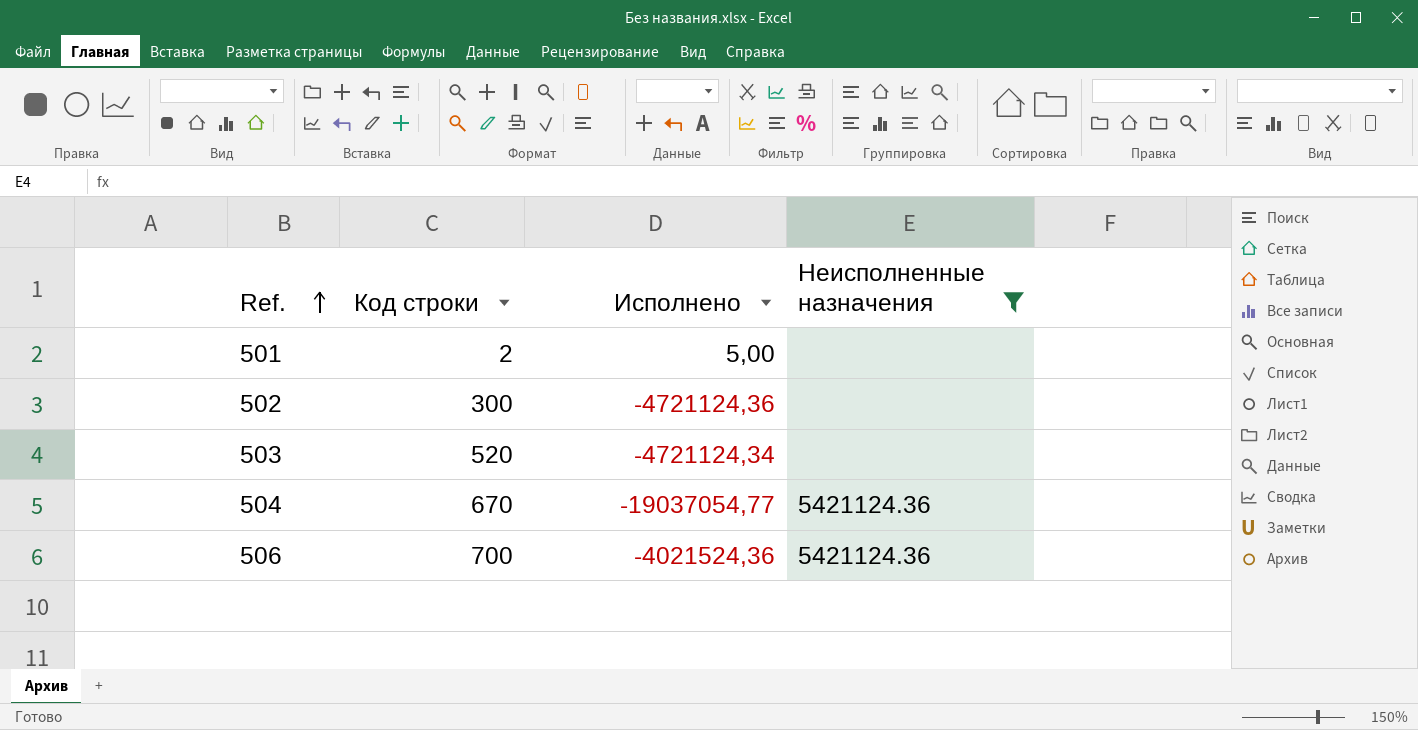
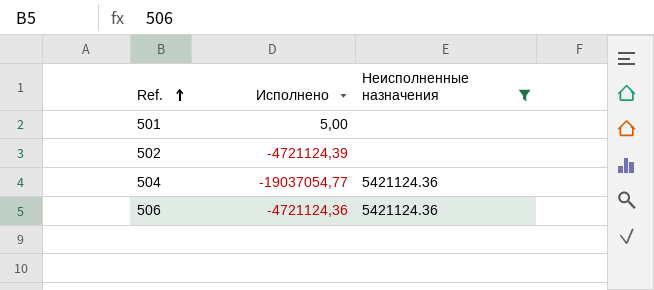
column Код строки | position: 2 -> none
row 503: 520 | -4721124,34 | none -> none
502 | Исполнено: -4721124,36 -> -4721124,39
506 | Исполнено: -4021524,36 -> -4721124,36

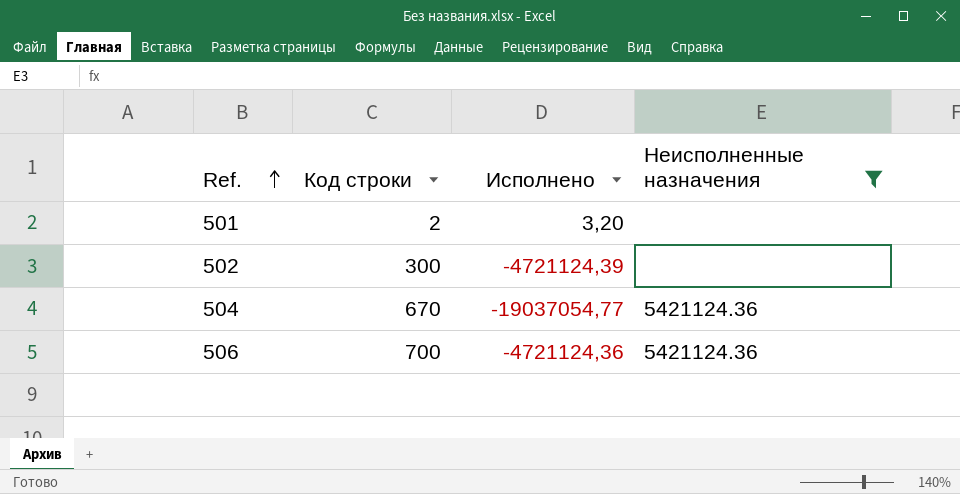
column Код строки | position: none -> 2
501 | Исполнено: 5,00 -> 3,20

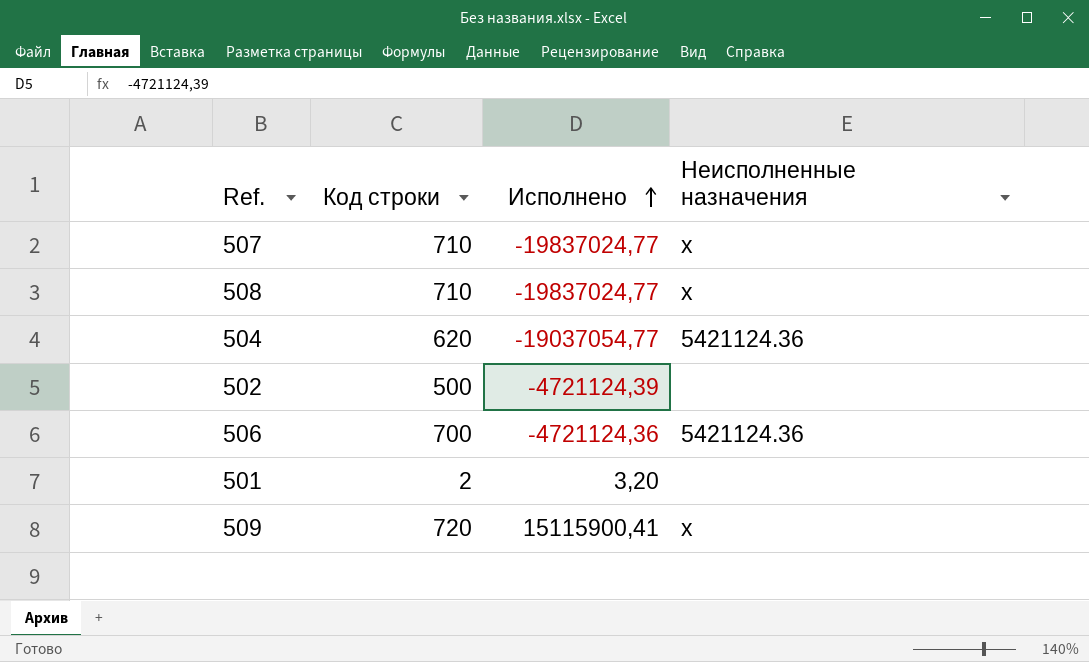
filter: Неисполненные назначения != x -> none
row order: Ref. ascending -> Исполнено ascending
504 | Код строки: 670 -> 620
502 | Код строки: 300 -> 500

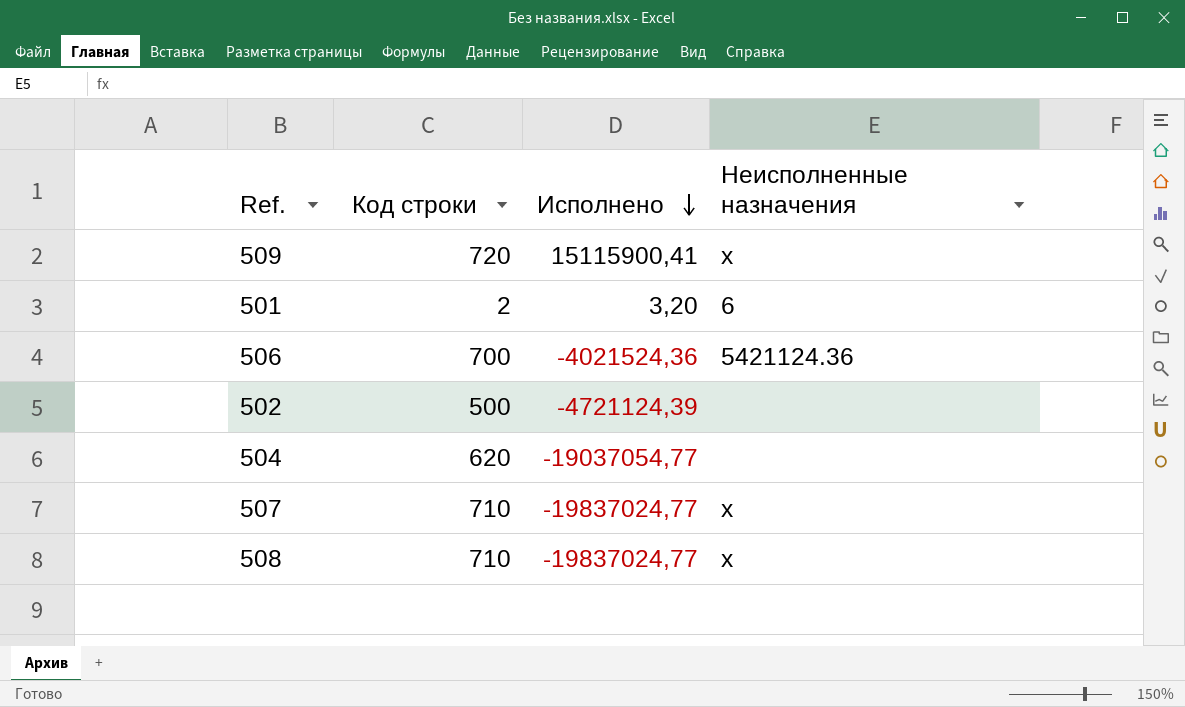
row order: Исполнено ascending -> Исполнено descending
501 | Неисполненные назначения: none -> 6
506 | Исполнено: -4721124,36 -> -4021524,36
504 | Неисполненные назначения: 5421124.36 -> none

